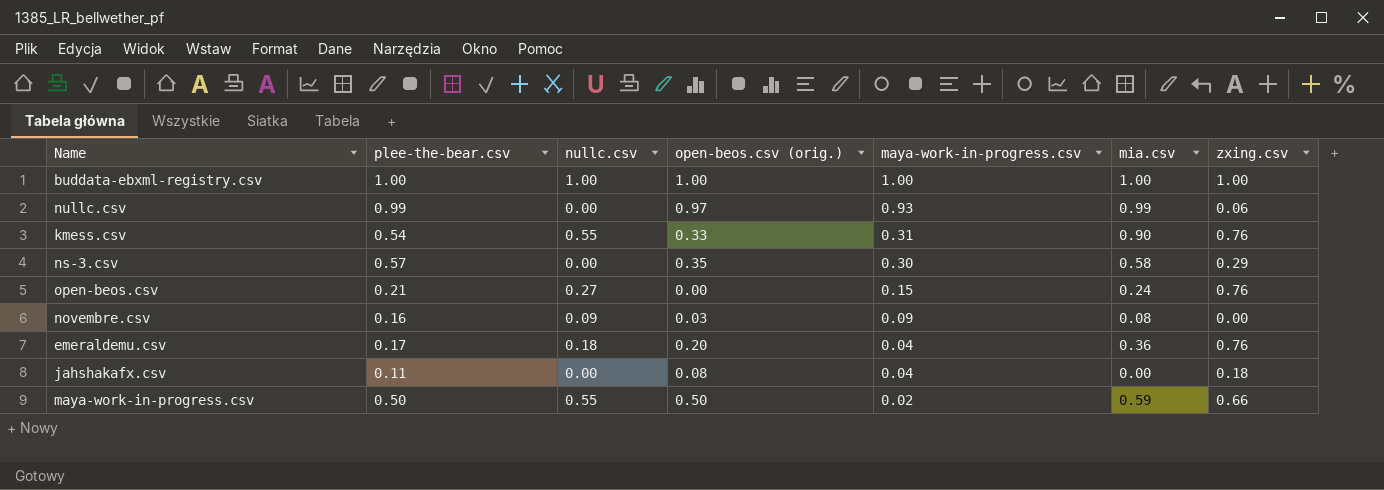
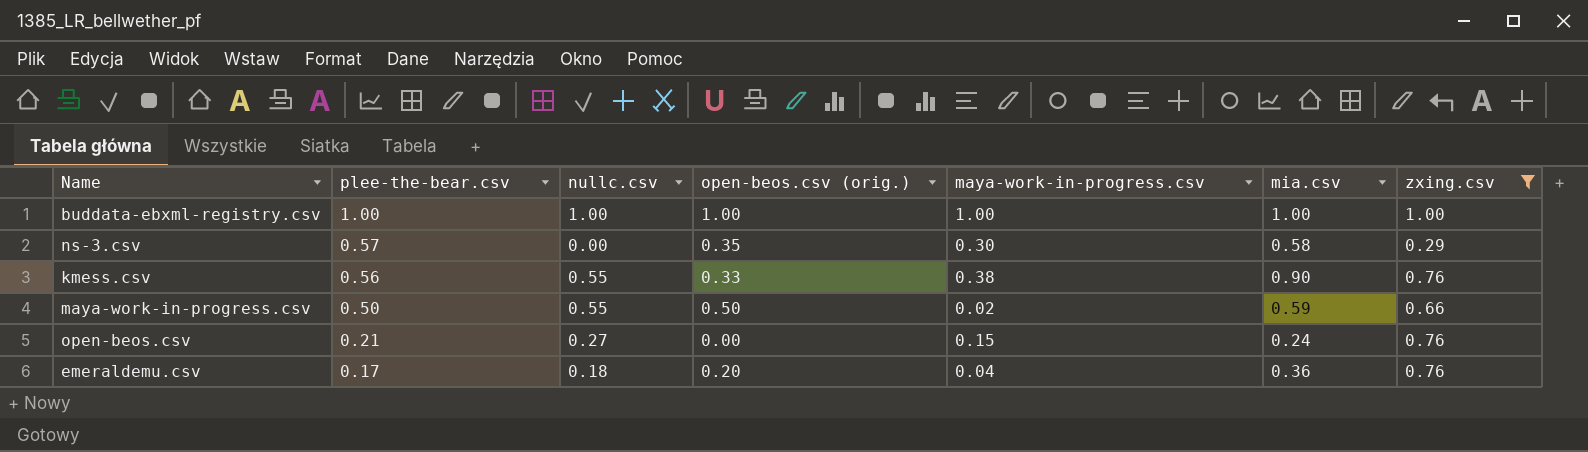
filter: none -> zxing.csv >= 0.29
row order: maya-work-in-progress.csv descending -> plee-the-bear.csv descending
kmess.csv | plee-the-bear.csv: 0.54 -> 0.56
kmess.csv | maya-work-in-progress.csv: 0.31 -> 0.38

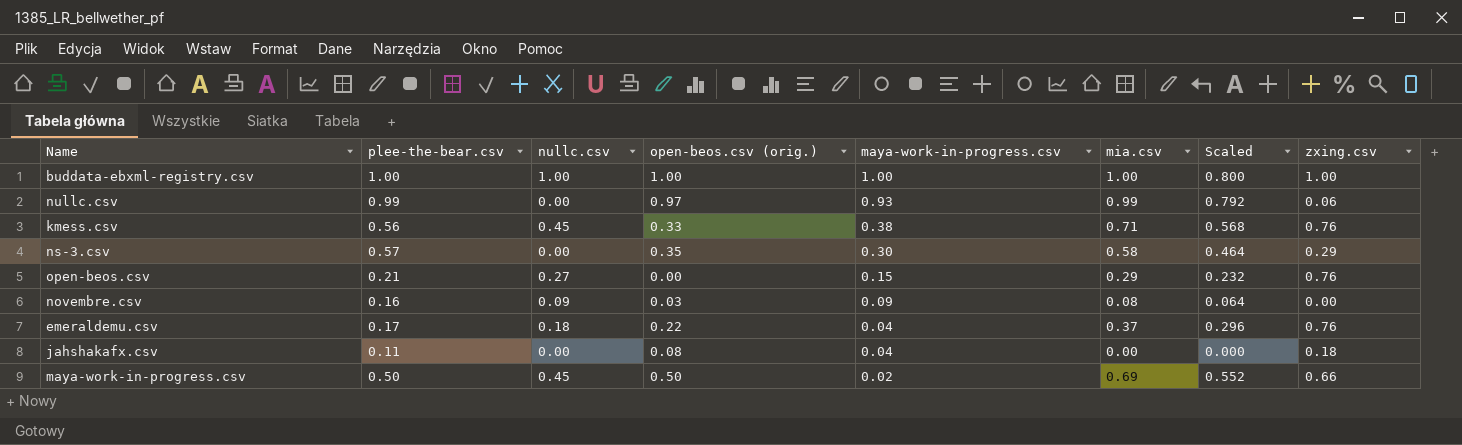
filter: zxing.csv >= 0.29 -> none
row order: plee-the-bear.csv descending -> maya-work-in-progress.csv descending
column Scaled | formula: none -> [mia.csv] * 0.8
kmess.csv | nullc.csv: 0.55 -> 0.45
kmess.csv | mia.csv: 0.90 -> 0.71
open-beos.csv | mia.csv: 0.24 -> 0.29
emeraldemu.csv | open-beos.csv (orig.): 0.20 -> 0.22
emeraldemu.csv | mia.csv: 0.36 -> 0.37
maya-work-in-progress.csv | nullc.csv: 0.55 -> 0.45
maya-work-in-progress.csv | mia.csv: 0.59 -> 0.69

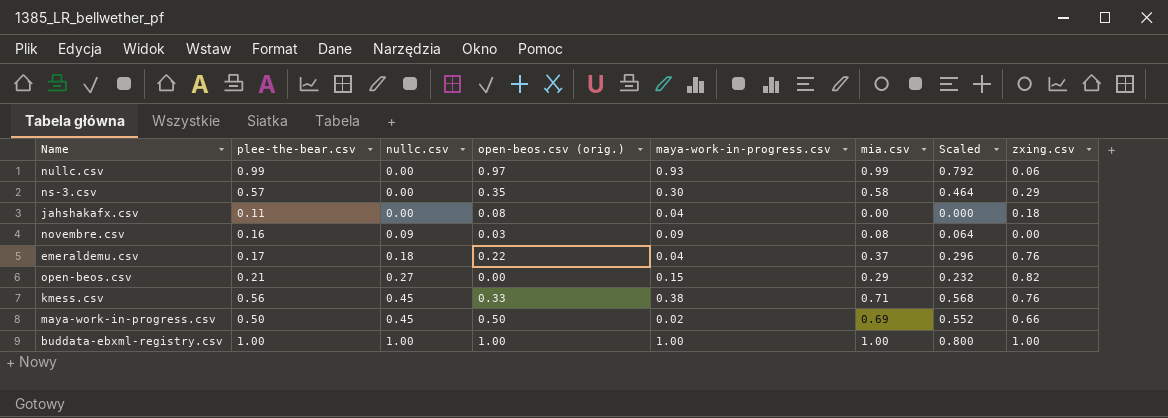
row order: maya-work-in-progress.csv descending -> nullc.csv ascending
open-beos.csv | zxing.csv: 0.76 -> 0.82

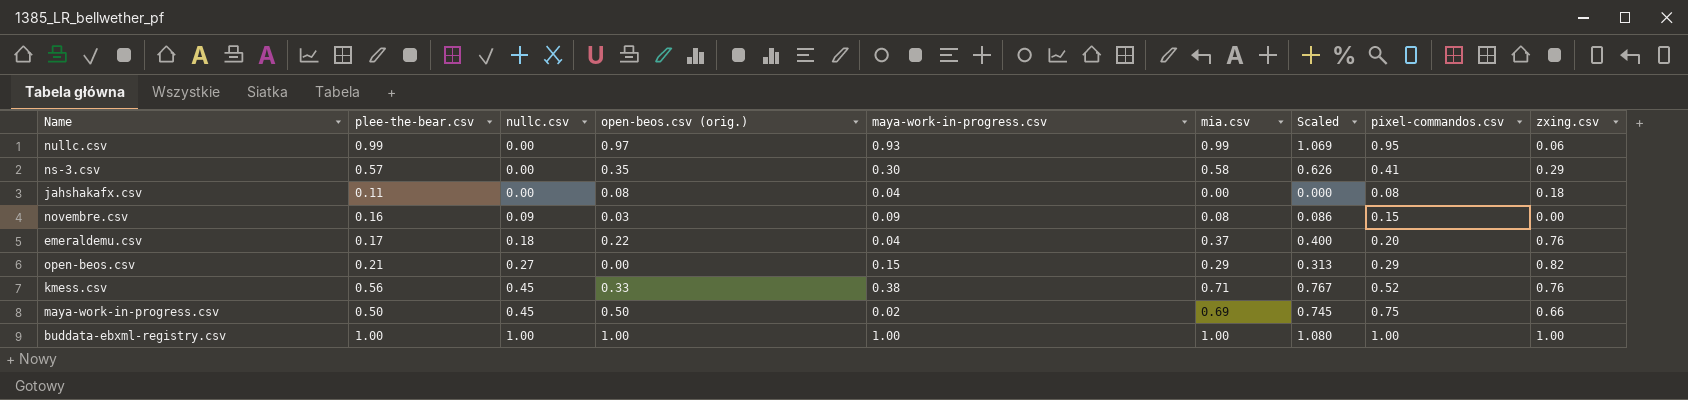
column Scaled | formula: [mia.csv] * 0.8 -> [mia.csv] * 1.08
column pixel-commandos.csv | position: none -> 8

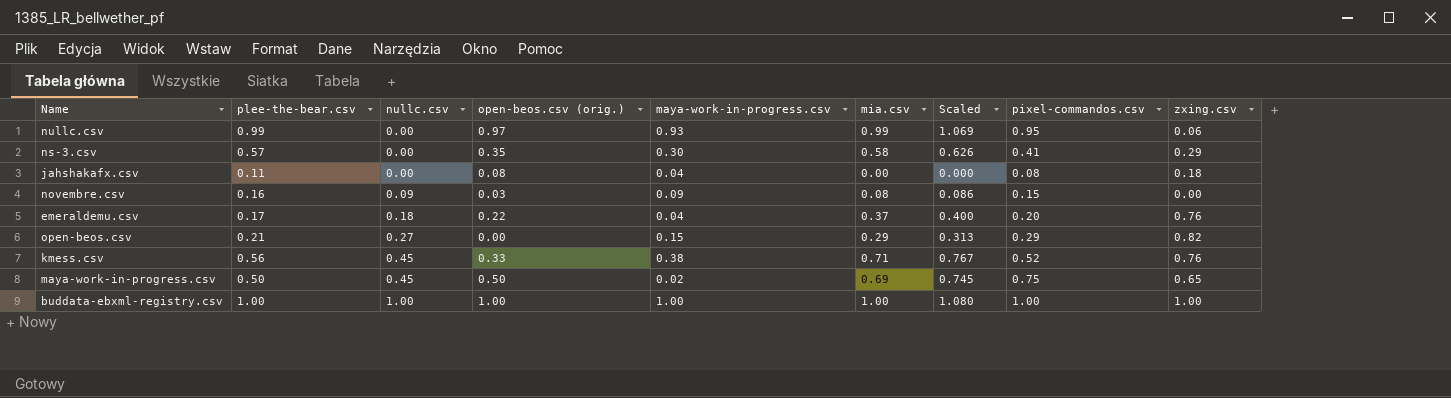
maya-work-in-progress.csv | zxing.csv: 0.66 -> 0.65

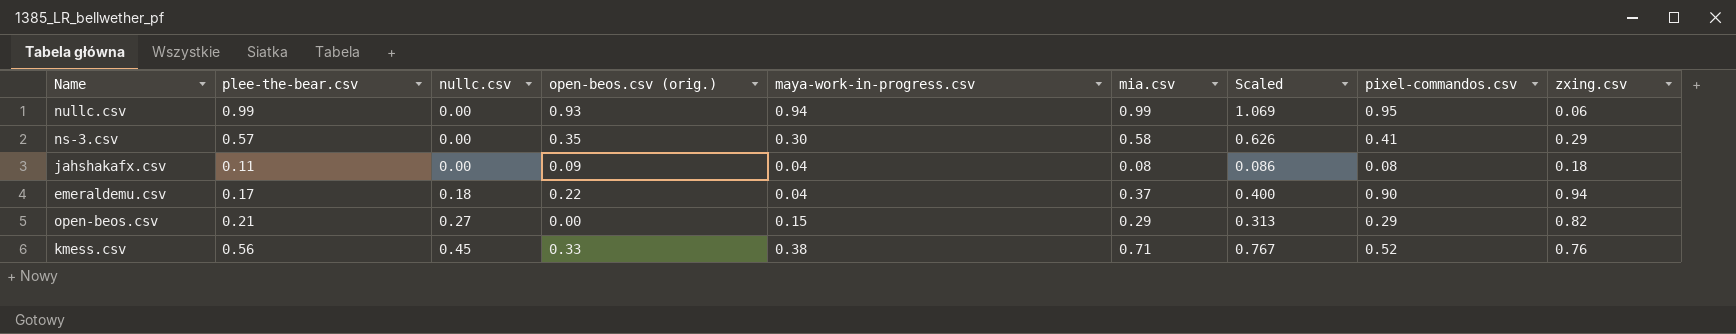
row novembre.csv: 0.16 | 0.09 | 0.03 | 0.09 | 0.08 | 0.086 | 0.15 | 0.00 -> none
row maya-work-in-progress.csv: 0.50 | 0.45 | 0.50 | 0.02 | 0.69 | 0.745 | 0.75 | 0.65 -> none
row buddata-ebxml-registry.csv: 1.00 | 1.00 | 1.00 | 1.00 | 1.00 | 1.080 | 1.00 | 1.00 -> none
nullc.csv | open-beos.csv (orig.): 0.97 -> 0.93
nullc.csv | maya-work-in-progress.csv: 0.93 -> 0.94
jahshakafx.csv | open-beos.csv (orig.): 0.08 -> 0.09
jahshakafx.csv | mia.csv: 0.00 -> 0.08
jahshakafx.csv | Scaled: 0.000 -> 0.086
emeraldemu.csv | pixel-commandos.csv: 0.20 -> 0.90
emeraldemu.csv | zxing.csv: 0.76 -> 0.94

